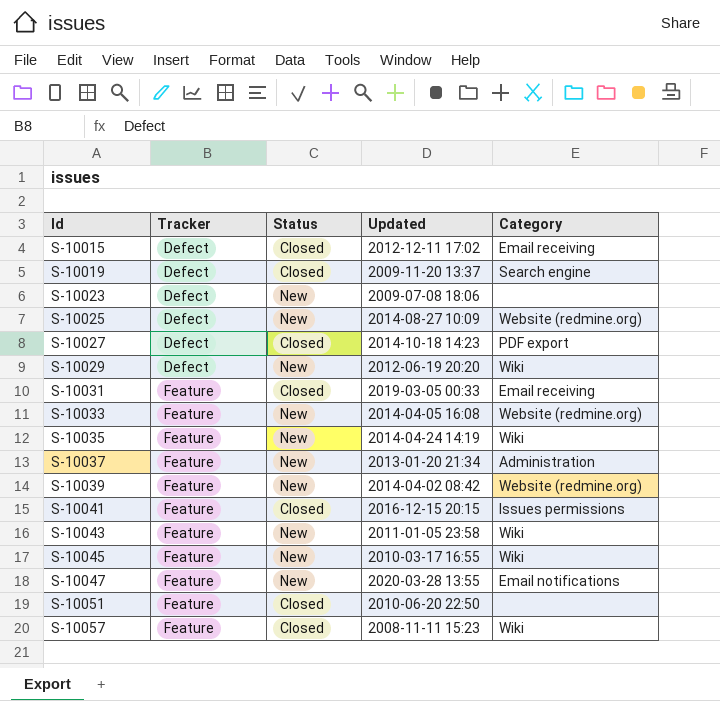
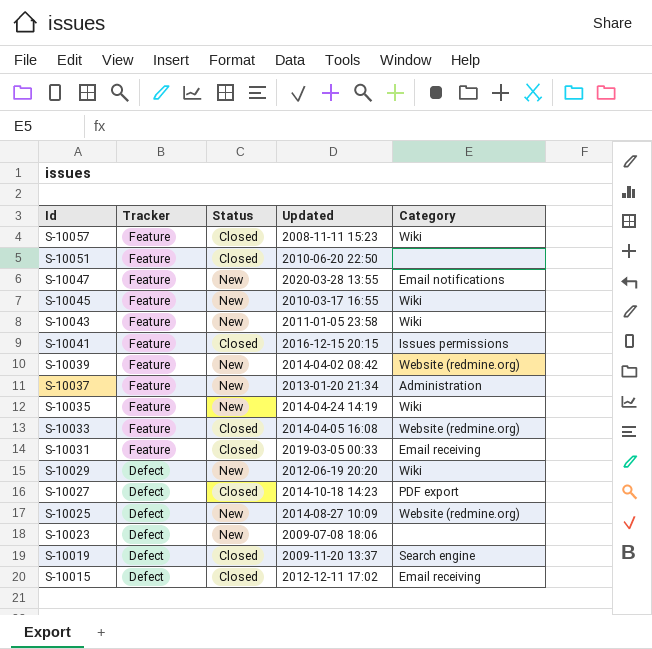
row order: Id ascending -> Id descending
S-10033 | Status: New -> Closed

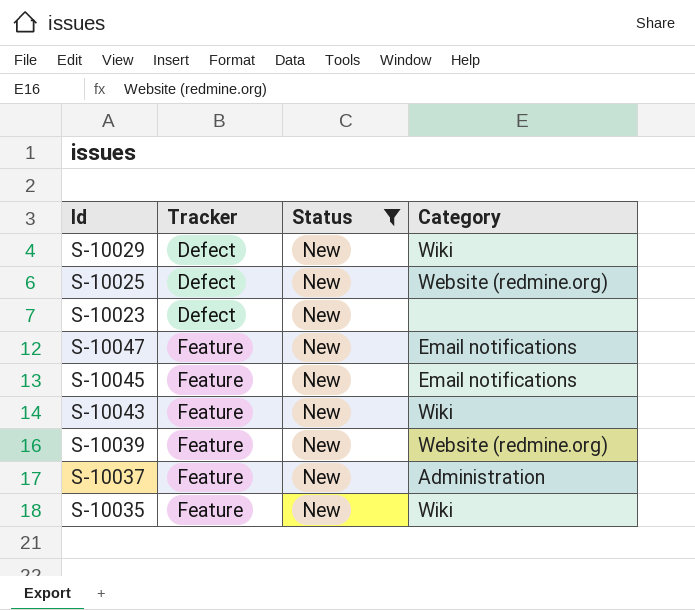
filter: none -> Status = New
row order: Id descending -> Tracker ascending
column Updated | position: 4 -> none
S-10045 | Category: Wiki -> Email notifications

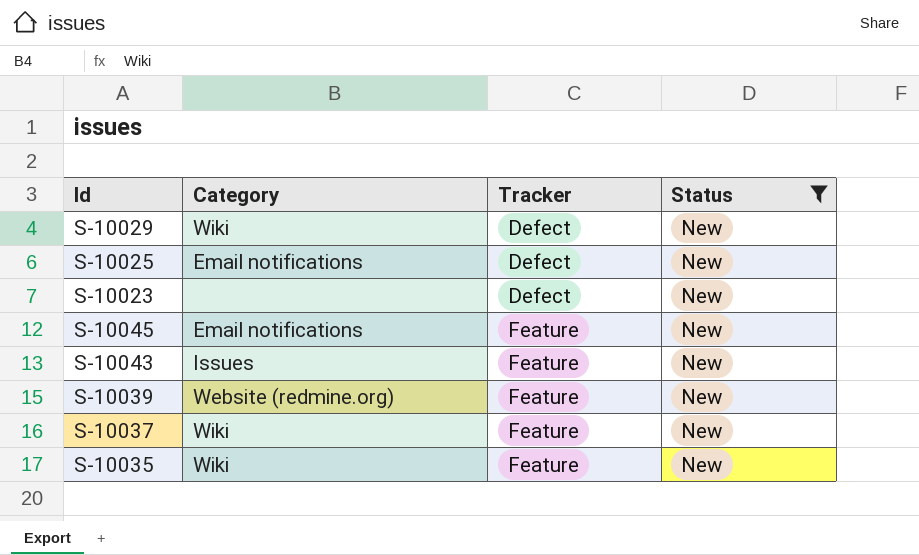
column Category | position: 4 -> 2
row S-10047: Feature | New | Email notifications -> none
S-10025 | Category: Website (redmine.org) -> Email notifications
S-10043 | Category: Wiki -> Issues
S-10037 | Category: Administration -> Wiki

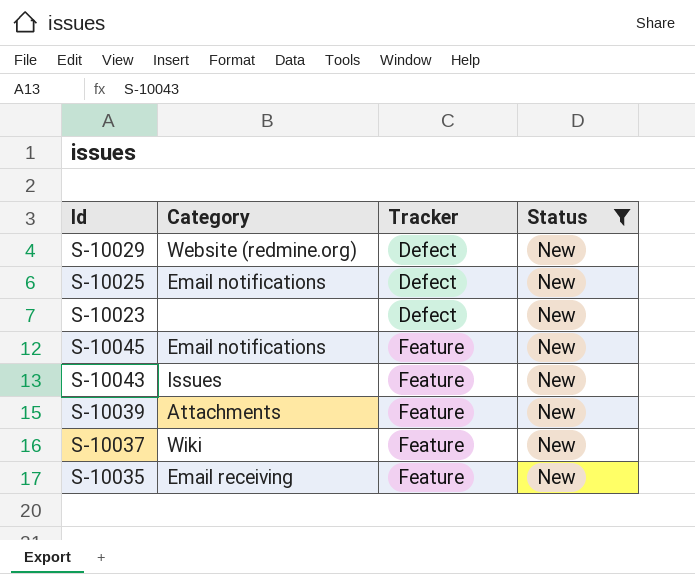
S-10029 | Category: Wiki -> Website (redmine.org)
S-10039 | Category: Website (redmine.org) -> Attachments
S-10035 | Category: Wiki -> Email receiving

